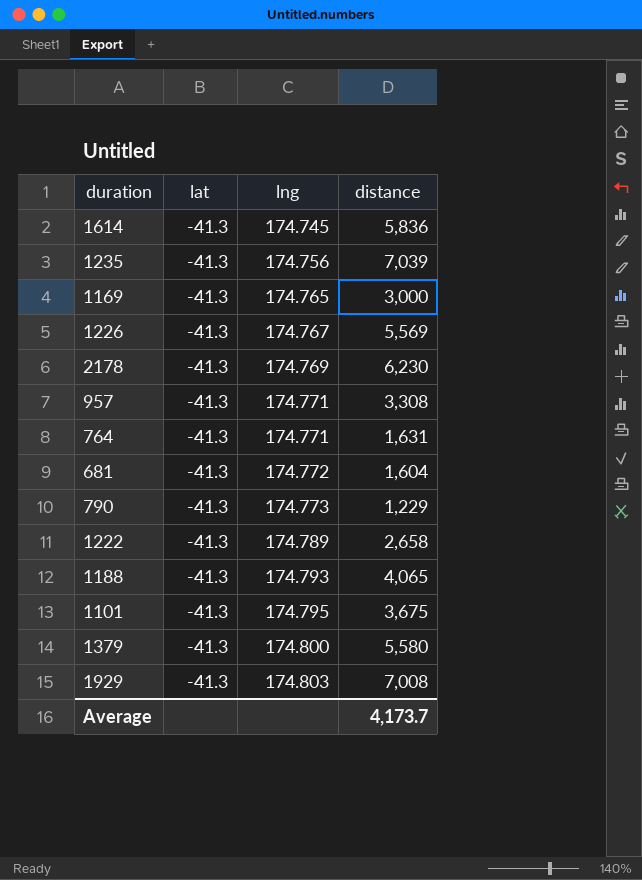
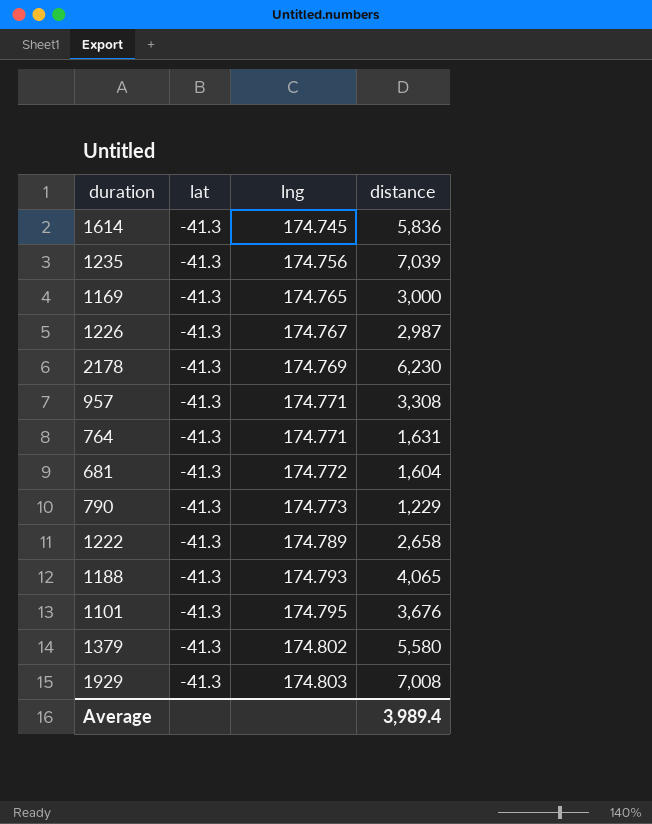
1226 | distance: 5,569 -> 2,987
1101 | distance: 3,675 -> 3,676
1379 | lng: 174.800 -> 174.802
Average | distance: 4,173.7 -> 3,989.4

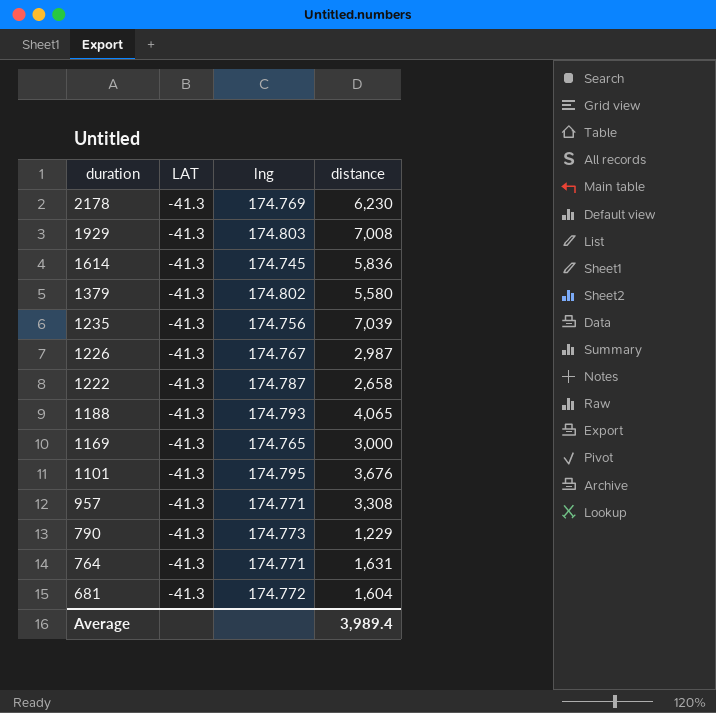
row order: lng ascending -> duration descending
column name: lat -> LAT
1222 | lng: 174.789 -> 174.787

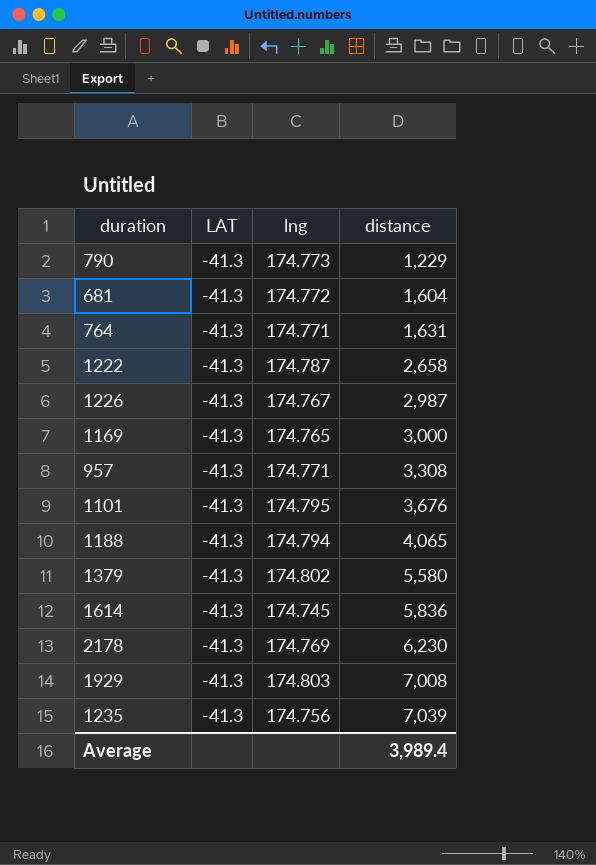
row order: duration descending -> distance ascending
1188 | lng: 174.793 -> 174.794

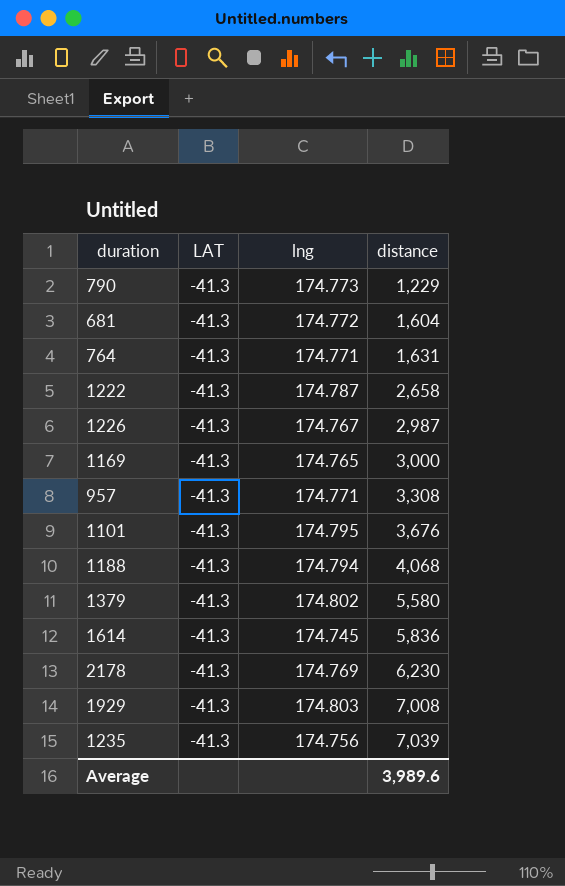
1188 | distance: 4,065 -> 4,068
Average | distance: 3,989.4 -> 3,989.6

